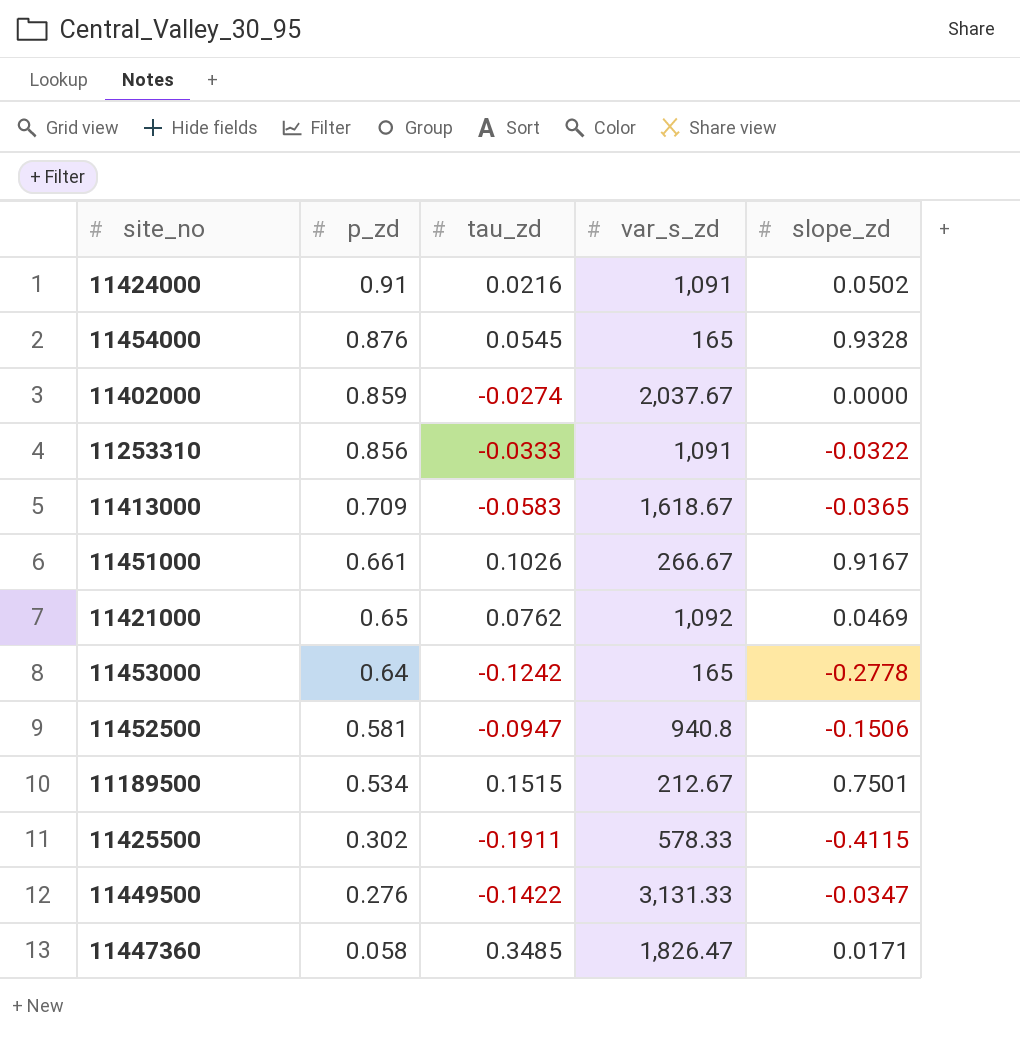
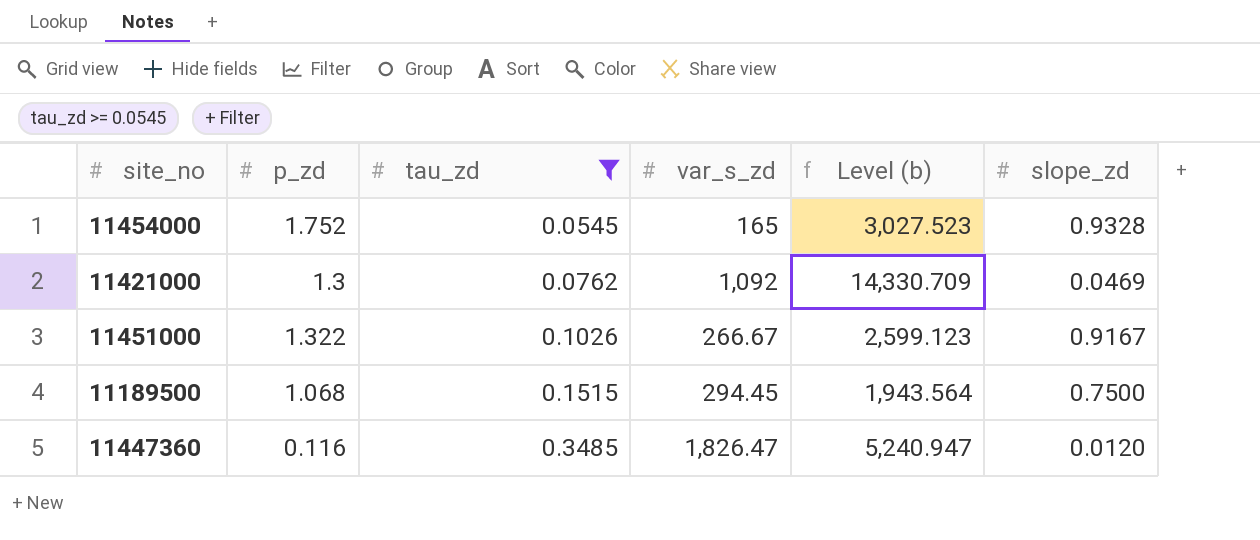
filter: none -> tau_zd >= 0.0545
row order: p_zd descending -> tau_zd ascending
column Level (b) | formula: none -> [var_s_zd] / [tau_zd]
11454000 | p_zd: 0.876 -> 1.752
11421000 | p_zd: 0.65 -> 1.3
11451000 | p_zd: 0.661 -> 1.322
11189500 | p_zd: 0.534 -> 1.068
11189500 | var_s_zd: 212.67 -> 294.45
11189500 | slope_zd: 0.7501 -> 0.7500
11447360 | p_zd: 0.058 -> 0.116
11447360 | slope_zd: 0.0171 -> 0.0120

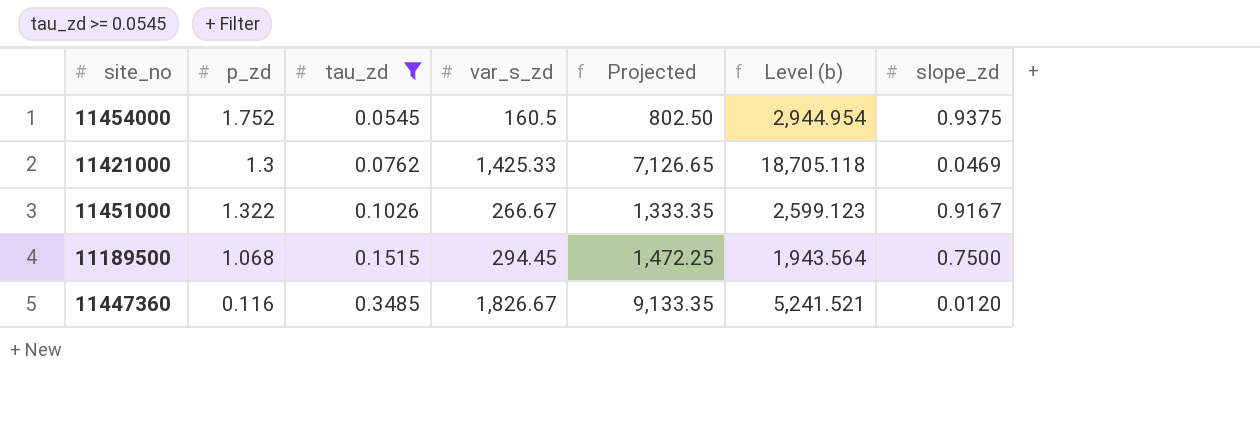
column Projected | formula: none -> [var_s_zd] * 5
11454000 | var_s_zd: 165 -> 160.5
11454000 | Level (b): 3,027.523 -> 2,944.954
11454000 | slope_zd: 0.9328 -> 0.9375
11421000 | var_s_zd: 1,092 -> 1,425.33
11421000 | Level (b): 14,330.709 -> 18,705.118
11447360 | var_s_zd: 1,826.47 -> 1,826.67
11447360 | Level (b): 5,240.947 -> 5,241.521

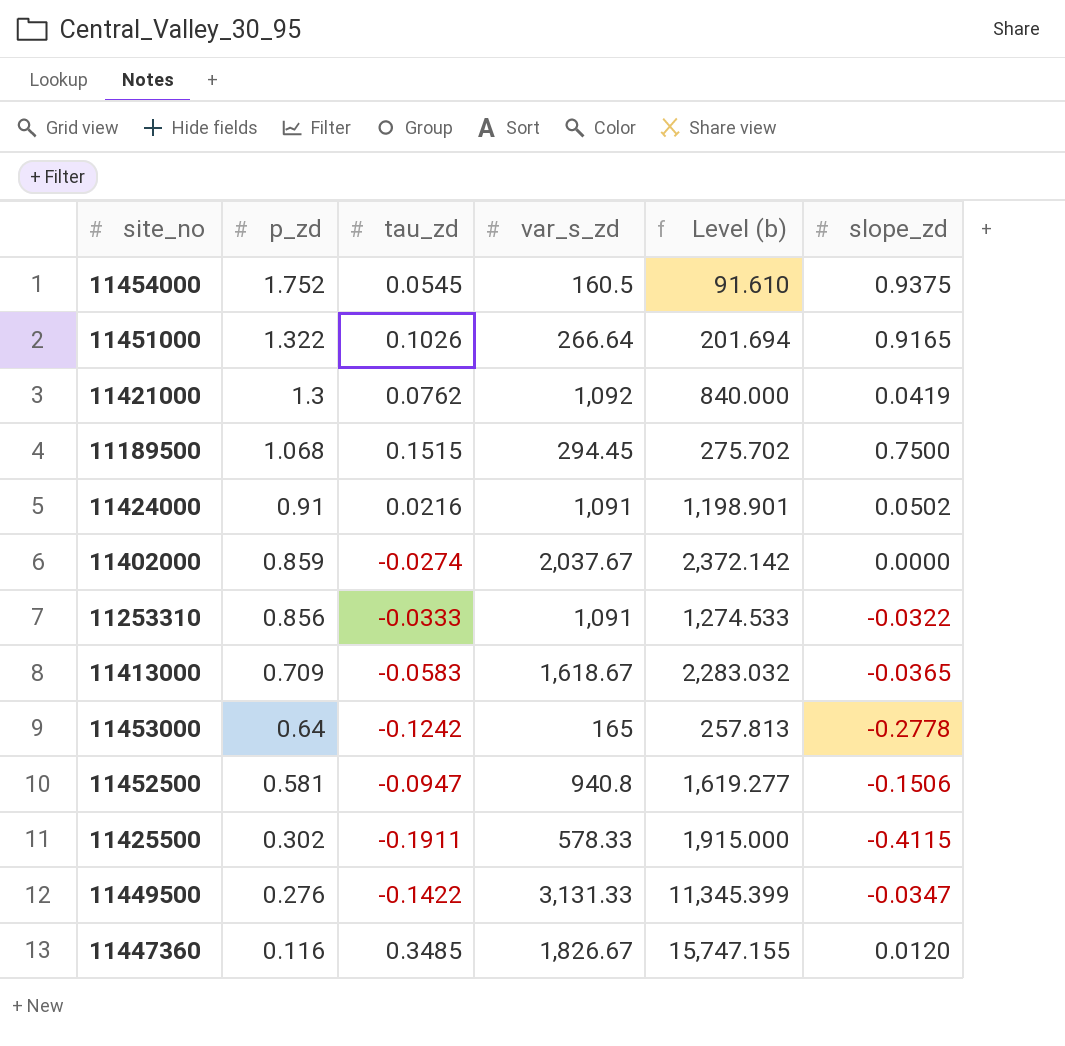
filter: tau_zd >= 0.0545 -> none
row order: tau_zd ascending -> p_zd descending
column Projected | formula: [var_s_zd] * 5 -> none
column Level (b) | formula: [var_s_zd] / [tau_zd] -> [var_s_zd] / [p_zd]
11451000 | var_s_zd: 266.67 -> 266.64
11451000 | slope_zd: 0.9167 -> 0.9165
11421000 | var_s_zd: 1,425.33 -> 1,092
11421000 | slope_zd: 0.0469 -> 0.0419

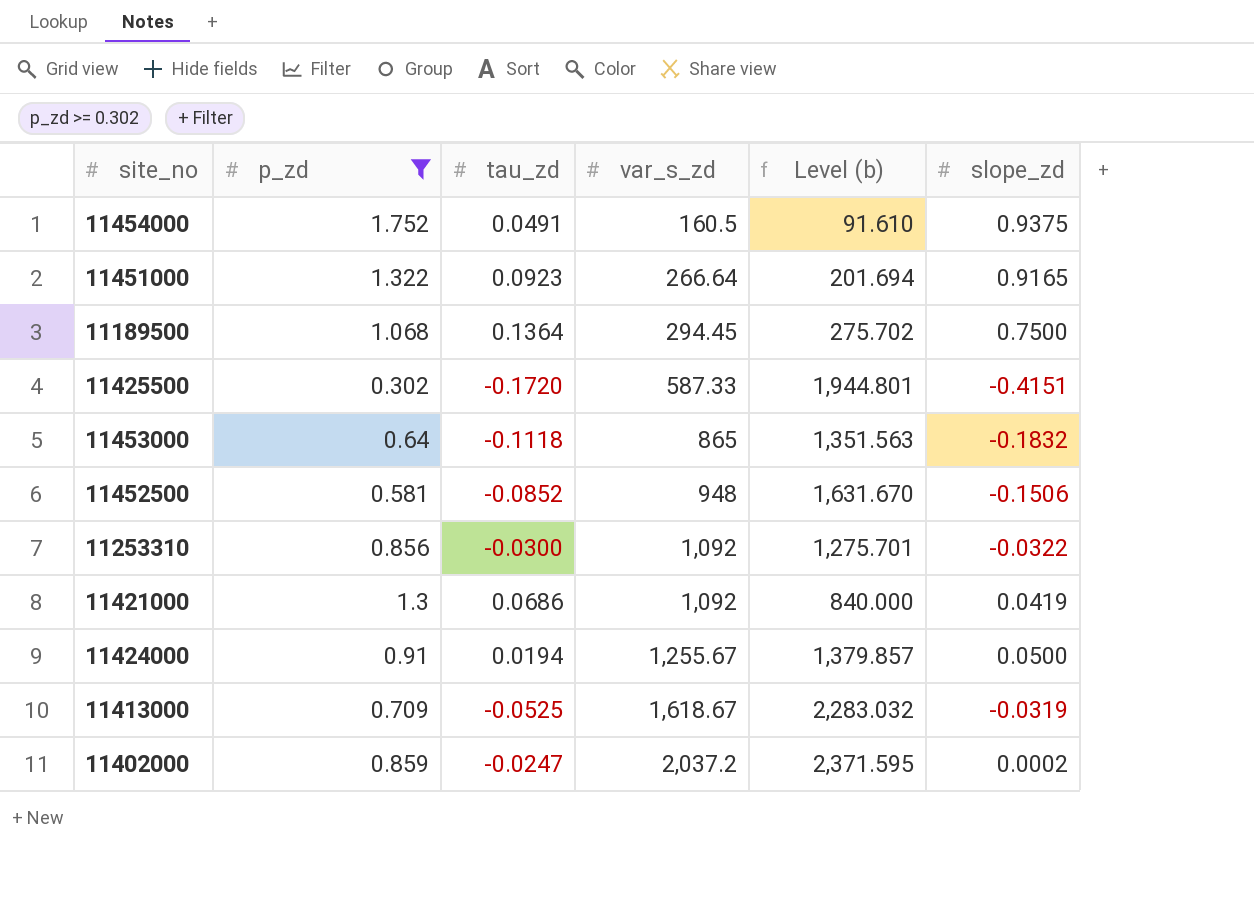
filter: none -> p_zd >= 0.302
row order: p_zd descending -> var_s_zd ascending
11454000 | tau_zd: 0.0545 -> 0.0491
11451000 | tau_zd: 0.1026 -> 0.0923
11189500 | tau_zd: 0.1515 -> 0.1364
11425500 | tau_zd: -0.1911 -> -0.1720
11425500 | var_s_zd: 578.33 -> 587.33
11425500 | Level (b): 1,915.000 -> 1,944.801
11425500 | slope_zd: -0.4115 -> -0.4151
11453000 | tau_zd: -0.1242 -> -0.1118
11453000 | var_s_zd: 165 -> 865
11453000 | Level (b): 257.813 -> 1,351.563
11453000 | slope_zd: -0.2778 -> -0.1832
11452500 | tau_zd: -0.0947 -> -0.0852
11452500 | var_s_zd: 940.8 -> 948
11452500 | Level (b): 1,619.277 -> 1,631.670
11253310 | tau_zd: -0.0333 -> -0.0300
11253310 | var_s_zd: 1,091 -> 1,092
11253310 | Level (b): 1,274.533 -> 1,275.701
11421000 | tau_zd: 0.0762 -> 0.0686
11424000 | tau_zd: 0.0216 -> 0.0194
11424000 | var_s_zd: 1,091 -> 1,255.67
11424000 | Level (b): 1,198.901 -> 1,379.857
11424000 | slope_zd: 0.0502 -> 0.0500
11413000 | tau_zd: -0.0583 -> -0.0525
11413000 | slope_zd: -0.0365 -> -0.0319
11402000 | tau_zd: -0.0274 -> -0.0247
11402000 | var_s_zd: 2,037.67 -> 2,037.2
11402000 | Level (b): 2,372.142 -> 2,371.595
11402000 | slope_zd: 0.0000 -> 0.0002

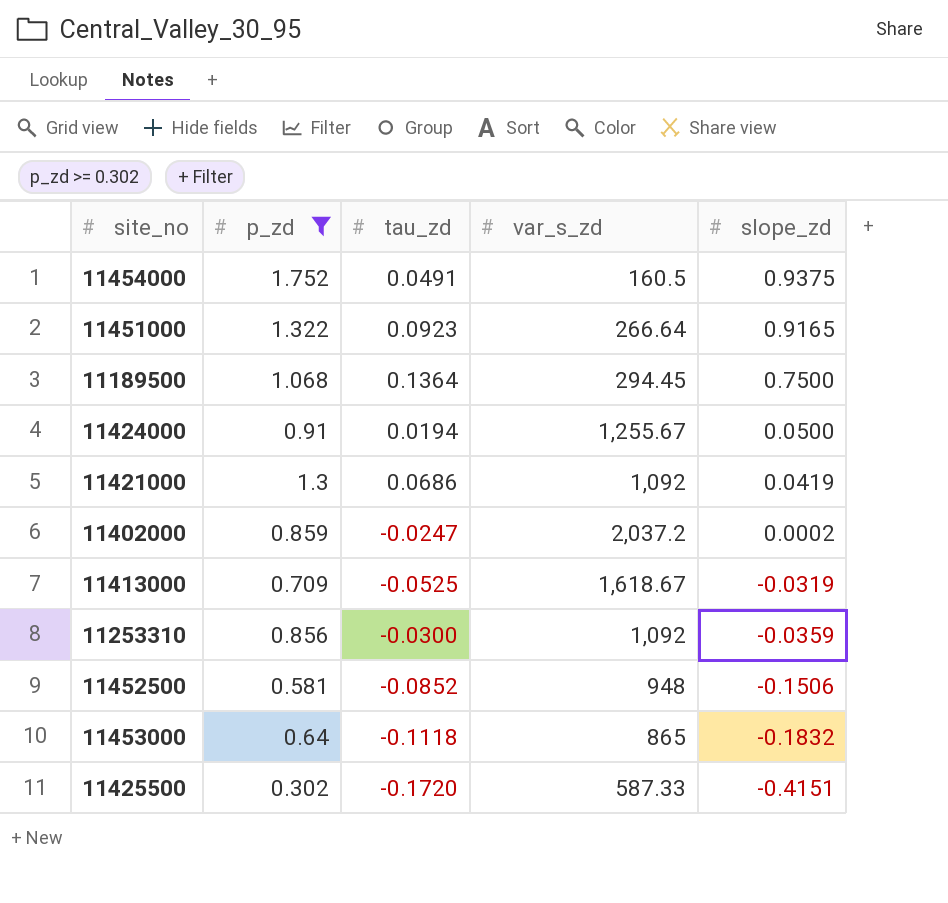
row order: var_s_zd ascending -> slope_zd descending
column Level (b) | formula: [var_s_zd] / [p_zd] -> none
11253310 | slope_zd: -0.0322 -> -0.0359

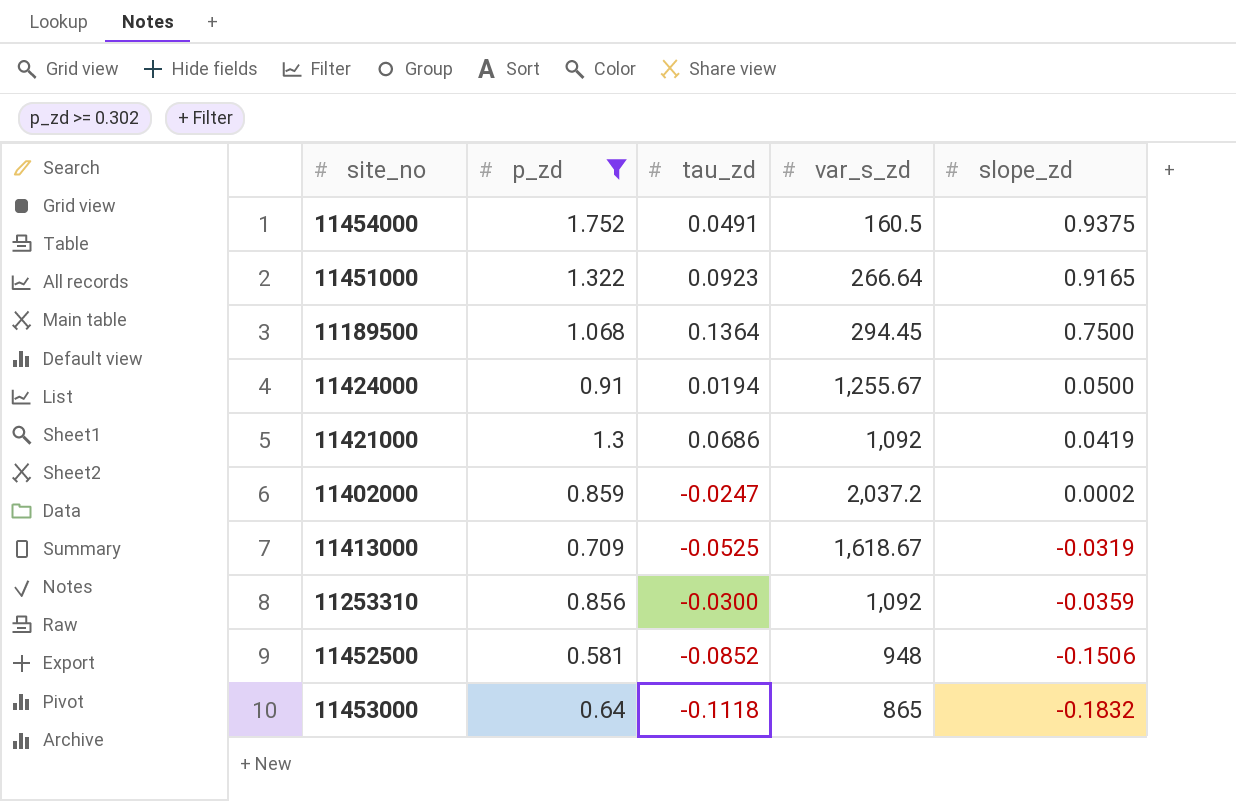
row 11425500: 0.302 | -0.1720 | 587.33 | -0.4151 -> none

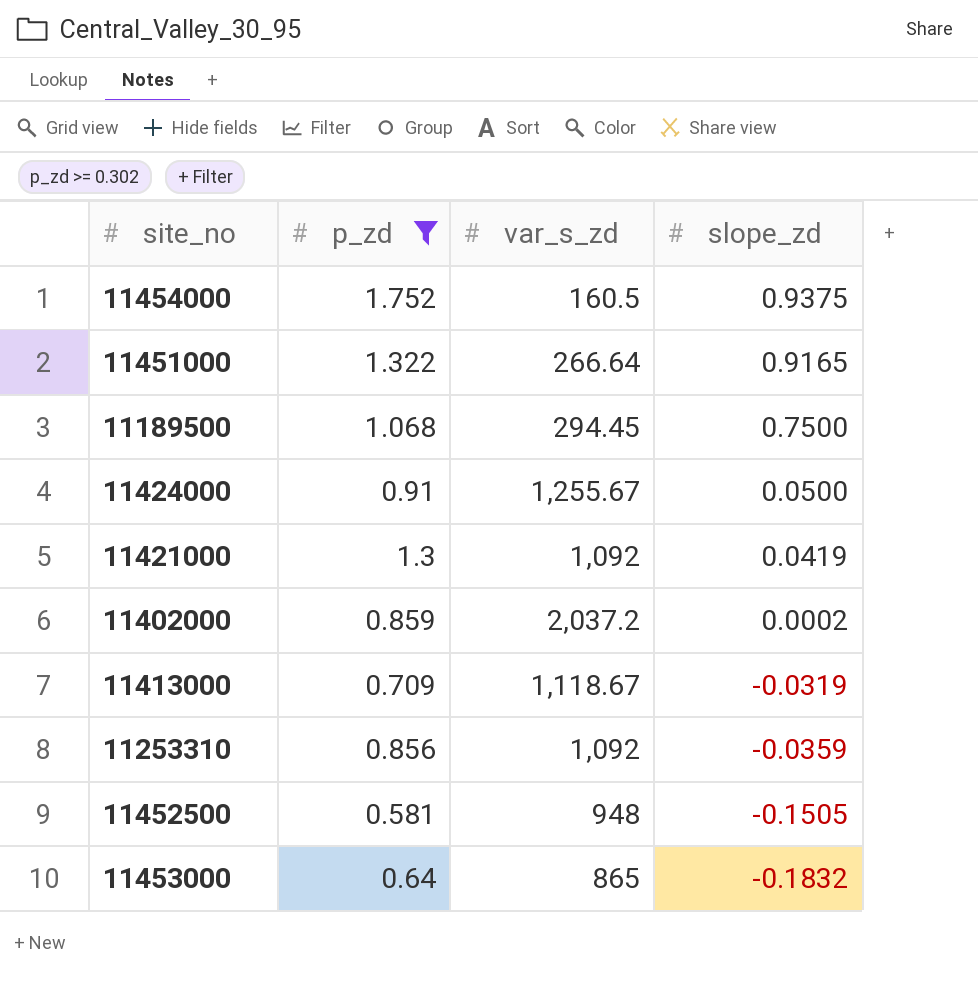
column tau_zd | position: 3 -> none
11413000 | var_s_zd: 1,618.67 -> 1,118.67
11452500 | slope_zd: -0.1506 -> -0.1505

